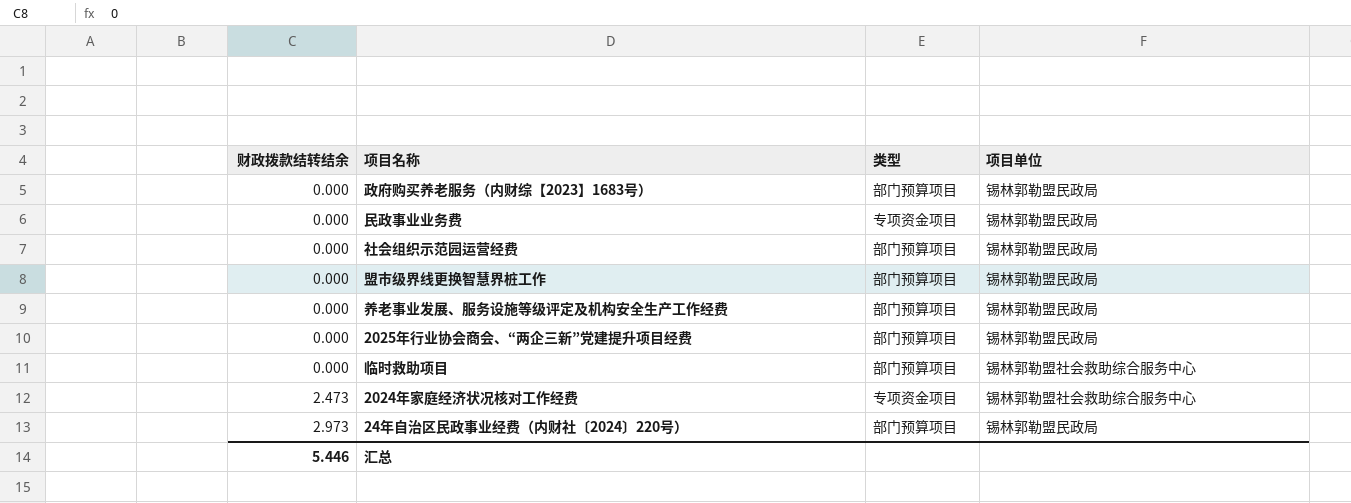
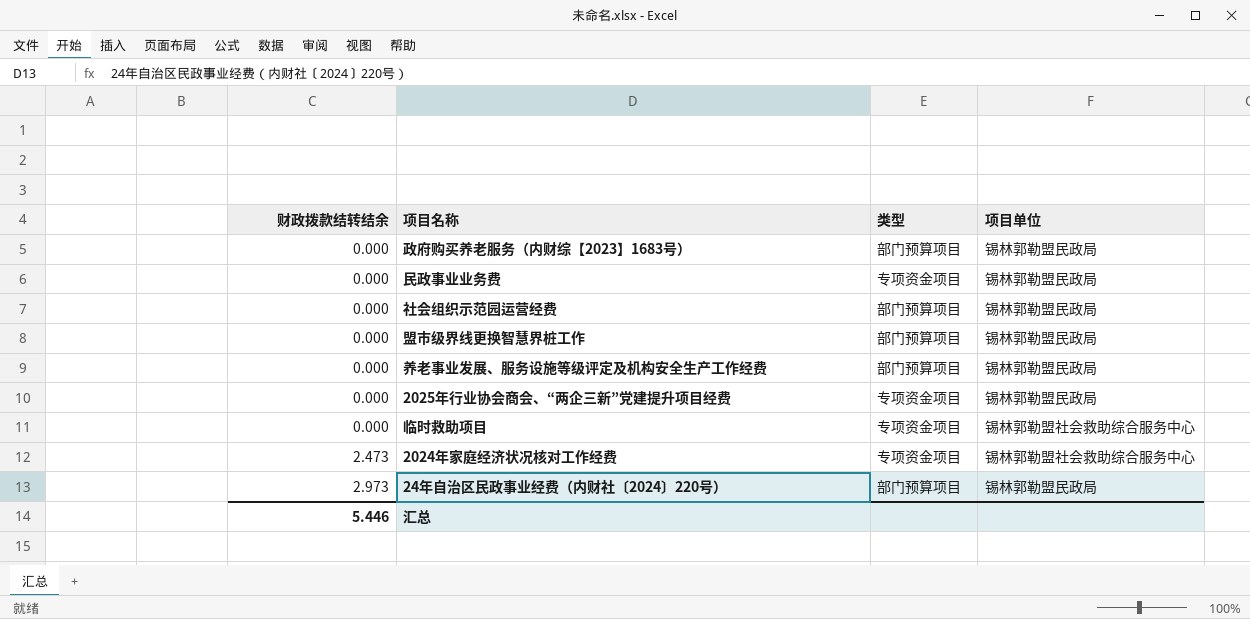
2025年行业协会商会、“两企三新”党建提升项目经费 | 类型: 部门预算项目 -> 专项资金项目
临时救助项目 | 类型: 部门预算项目 -> 专项资金项目

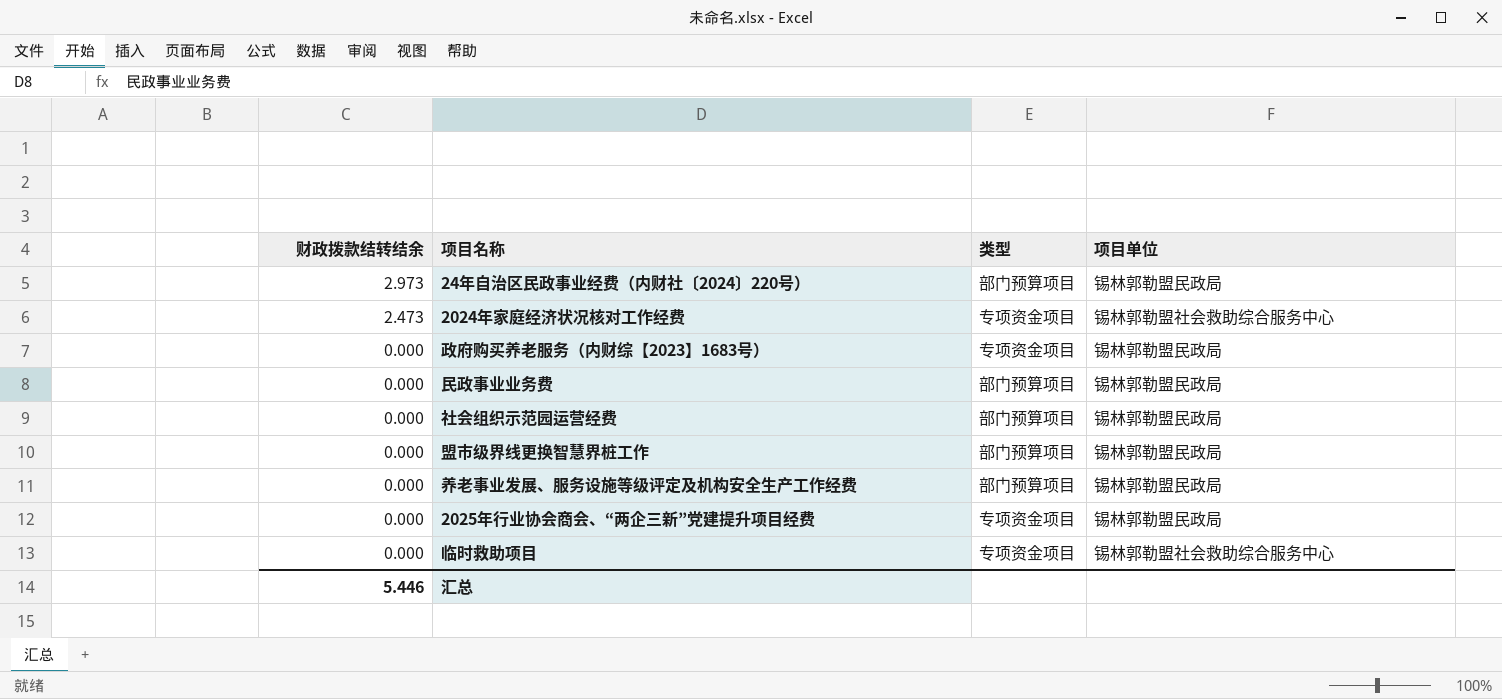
row order: 财政拨款结转结余 ascending -> 财政拨款结转结余 descending
政府购买养老服务（内财综【2023】1683号） | 类型: 部门预算项目 -> 专项资金项目
民政事业业务费 | 类型: 专项资金项目 -> 部门预算项目

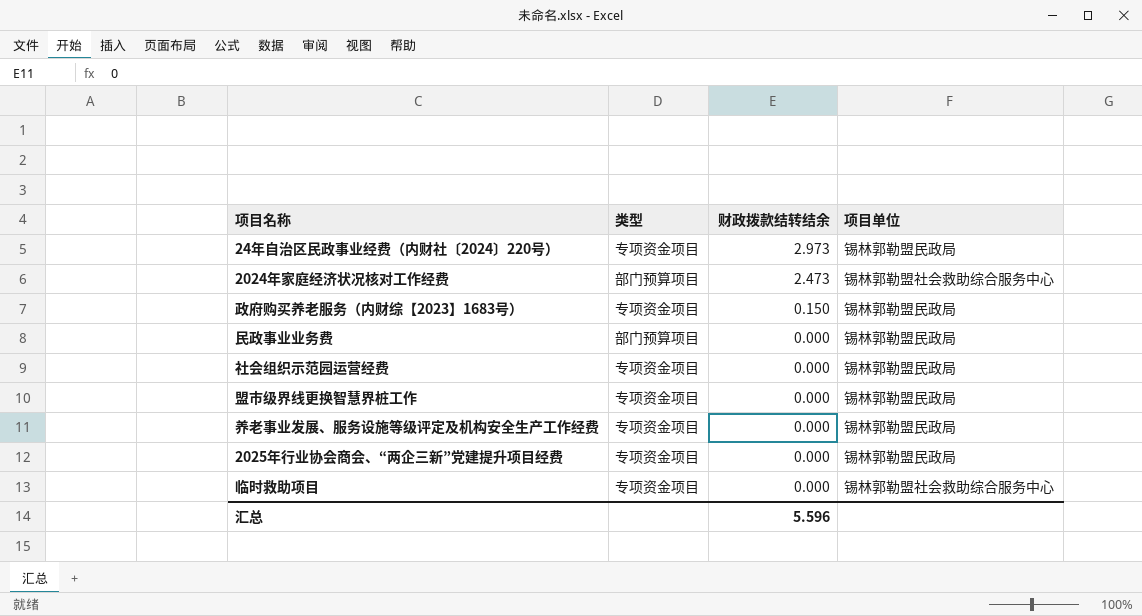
column 财政拨款结转结余 | position: 1 -> 3
24年自治区民政事业经费（内财社〔2024〕220号） | 类型: 部门预算项目 -> 专项资金项目
2024年家庭经济状况核对工作经费 | 类型: 专项资金项目 -> 部门预算项目
政府购买养老服务（内财综【2023】1683号） | 财政拨款结转结余: 0.000 -> 0.150
社会组织示范园运营经费 | 类型: 部门预算项目 -> 专项资金项目
盟市级界线更换智慧界桩工作 | 类型: 部门预算项目 -> 专项资金项目
养老事业发展、服务设施等级评定及机构安全生产工作经费 | 类型: 部门预算项目 -> 专项资金项目
汇总 | 财政拨款结转结余: 5.446 -> 5.596

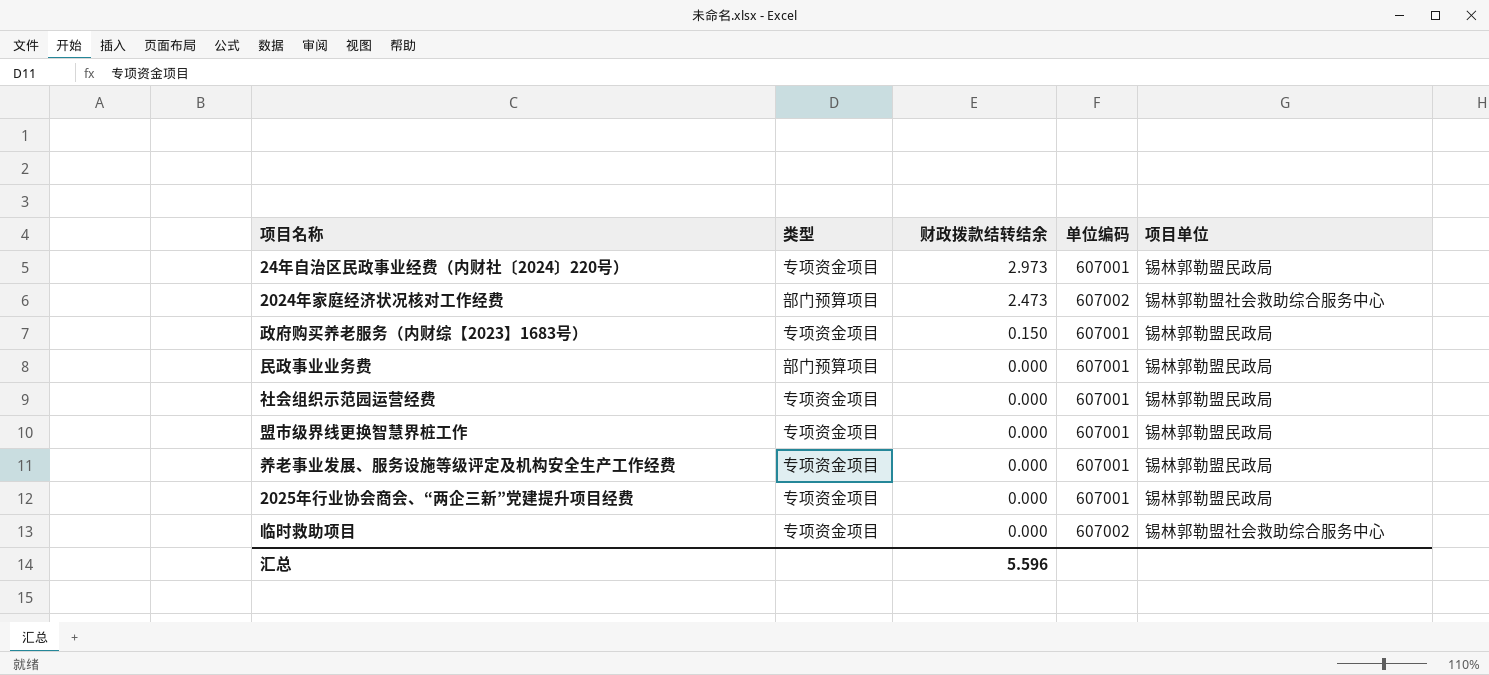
column 单位编码 | position: none -> 4

